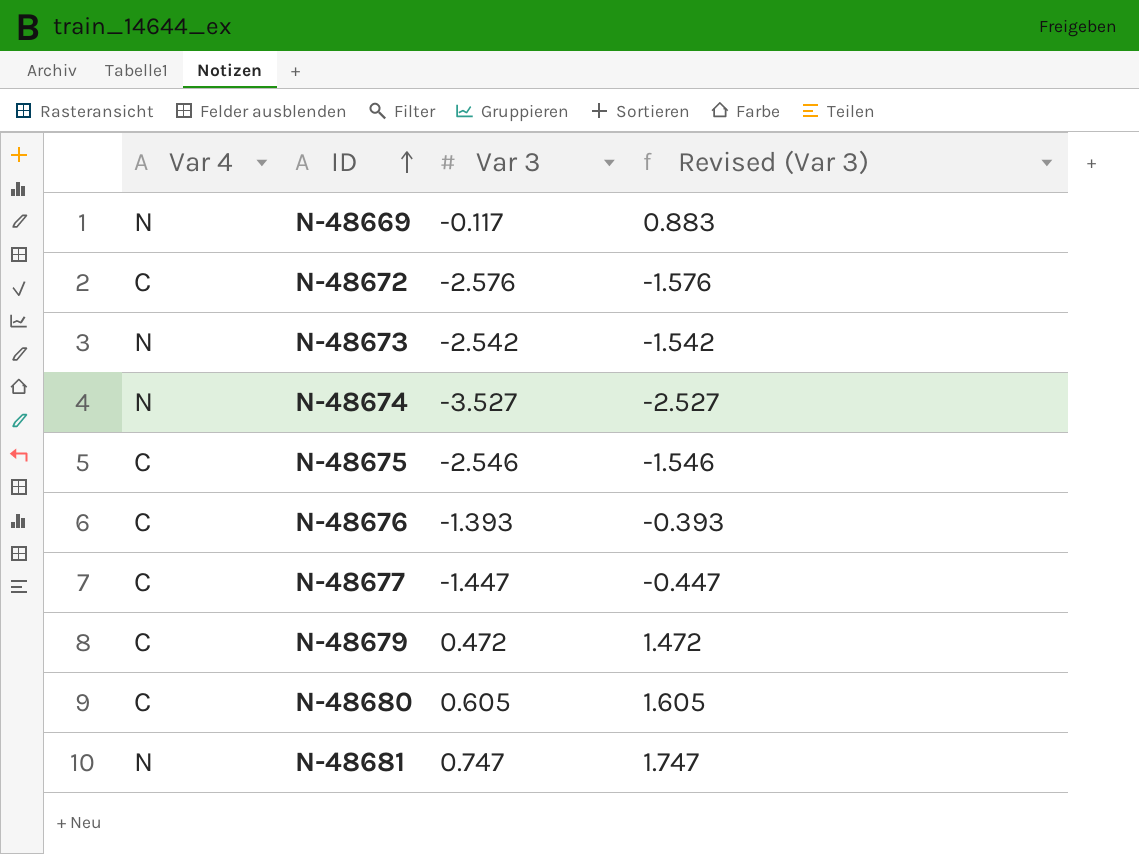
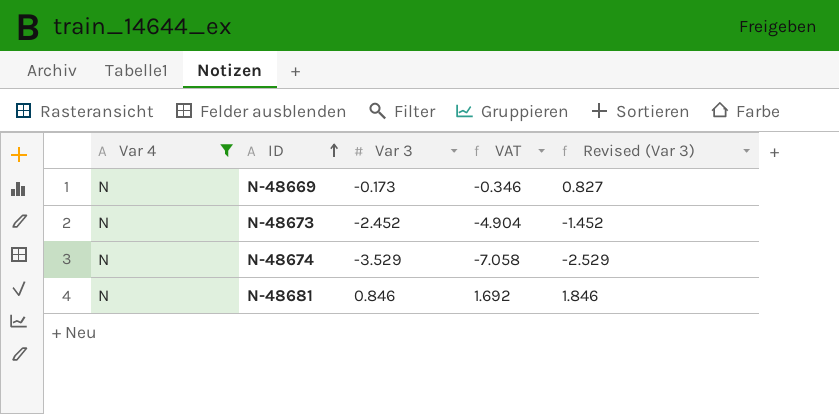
filter: none -> Var 4 = N
column VAT | formula: none -> [Var 3] * 2
N-48669 | Var 3: -0.117 -> -0.173
N-48669 | Revised (Var 3): 0.883 -> 0.827
N-48673 | Var 3: -2.542 -> -2.452
N-48673 | Revised (Var 3): -1.542 -> -1.452
N-48674 | Var 3: -3.527 -> -3.529
N-48674 | Revised (Var 3): -2.527 -> -2.529
N-48681 | Var 3: 0.747 -> 0.846
N-48681 | Revised (Var 3): 1.747 -> 1.846

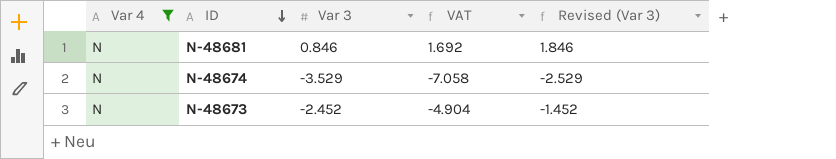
row order: ID ascending -> ID descending
row N-48669: N | -0.173 | -0.346 | 0.827 -> none

